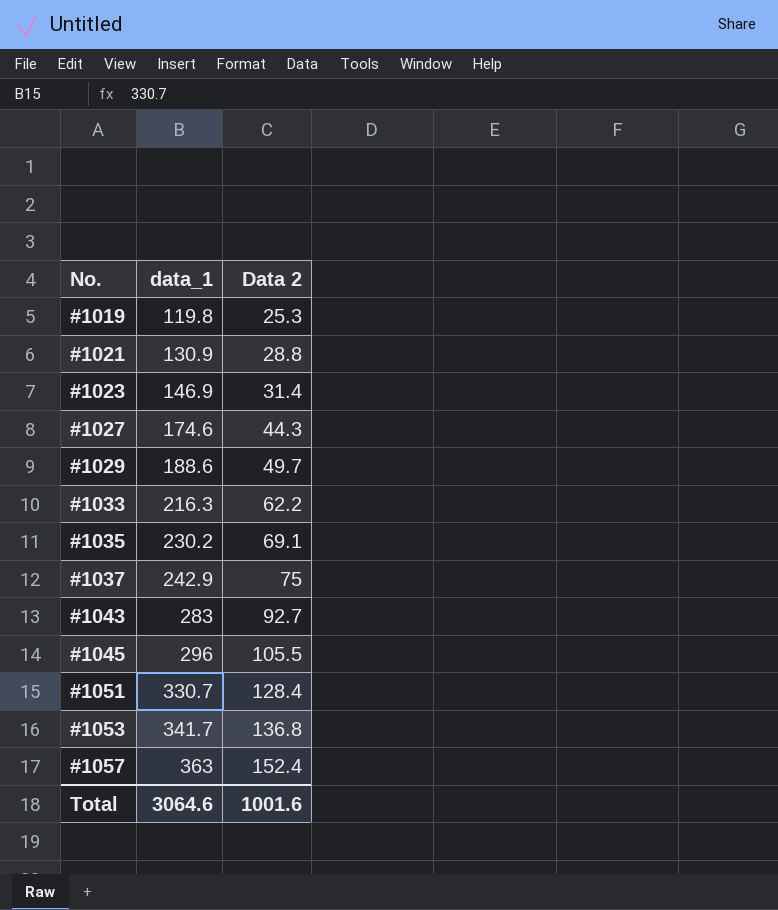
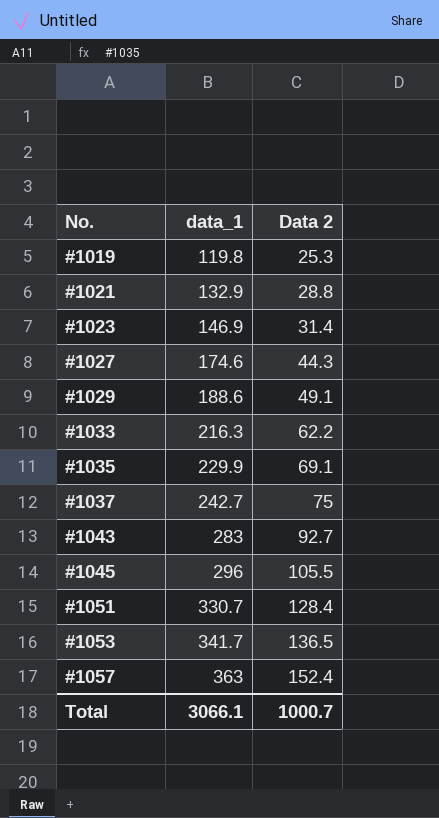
#1021 | data_1: 130.9 -> 132.9
#1029 | Data 2: 49.7 -> 49.1
#1035 | data_1: 230.2 -> 229.9
#1037 | data_1: 242.9 -> 242.7
#1053 | Data 2: 136.8 -> 136.5
Total | data_1: 3064.6 -> 3066.1
Total | Data 2: 1001.6 -> 1000.7

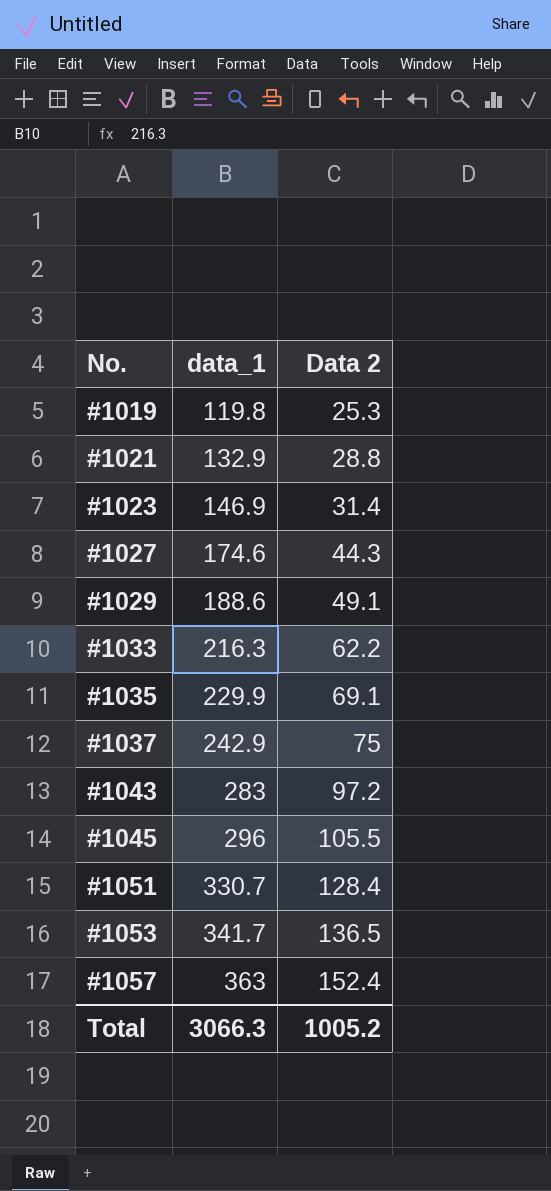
#1037 | data_1: 242.7 -> 242.9
#1043 | Data 2: 92.7 -> 97.2
Total | data_1: 3066.1 -> 3066.3
Total | Data 2: 1000.7 -> 1005.2

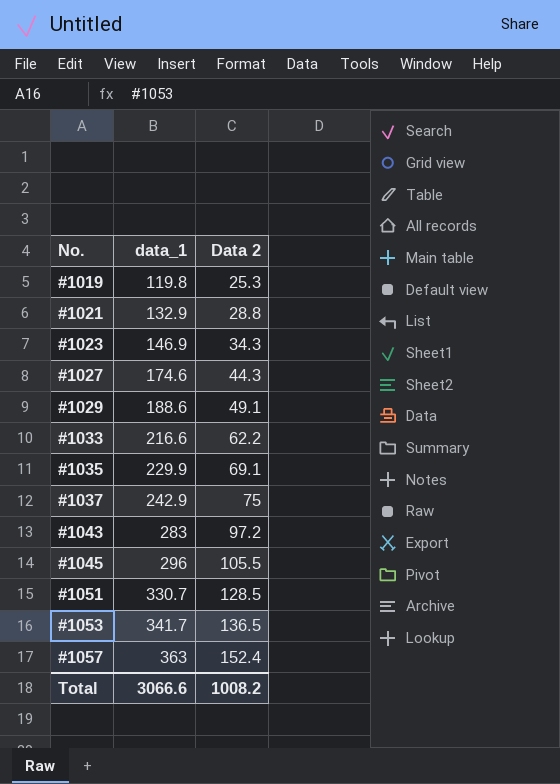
#1023 | Data 2: 31.4 -> 34.3
#1033 | data_1: 216.3 -> 216.6
#1051 | Data 2: 128.4 -> 128.5
Total | data_1: 3066.3 -> 3066.6
Total | Data 2: 1005.2 -> 1008.2

